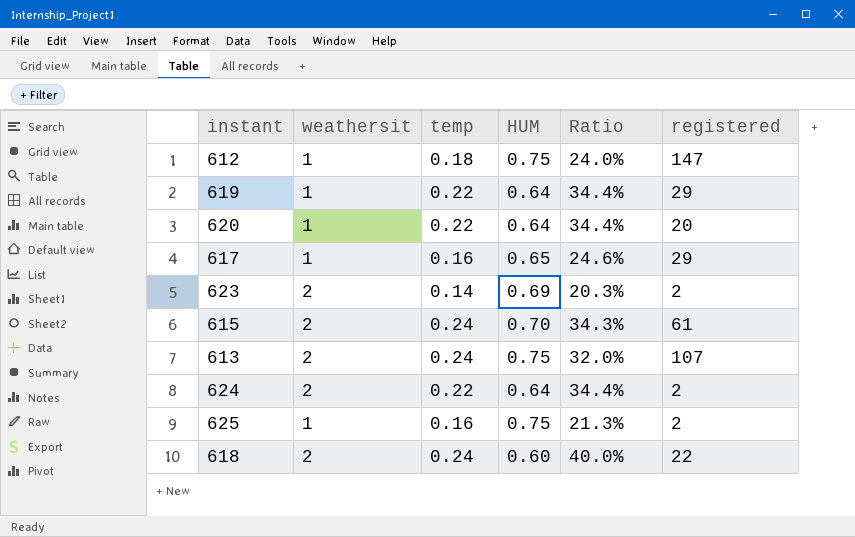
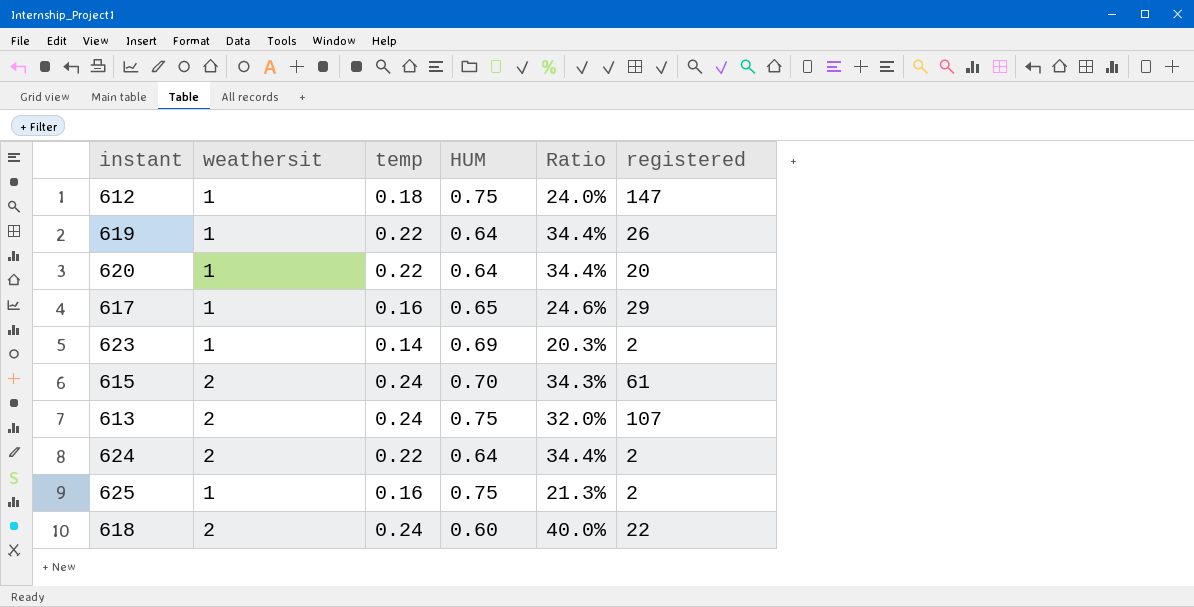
619 | registered: 29 -> 26
623 | weathersit: 2 -> 1

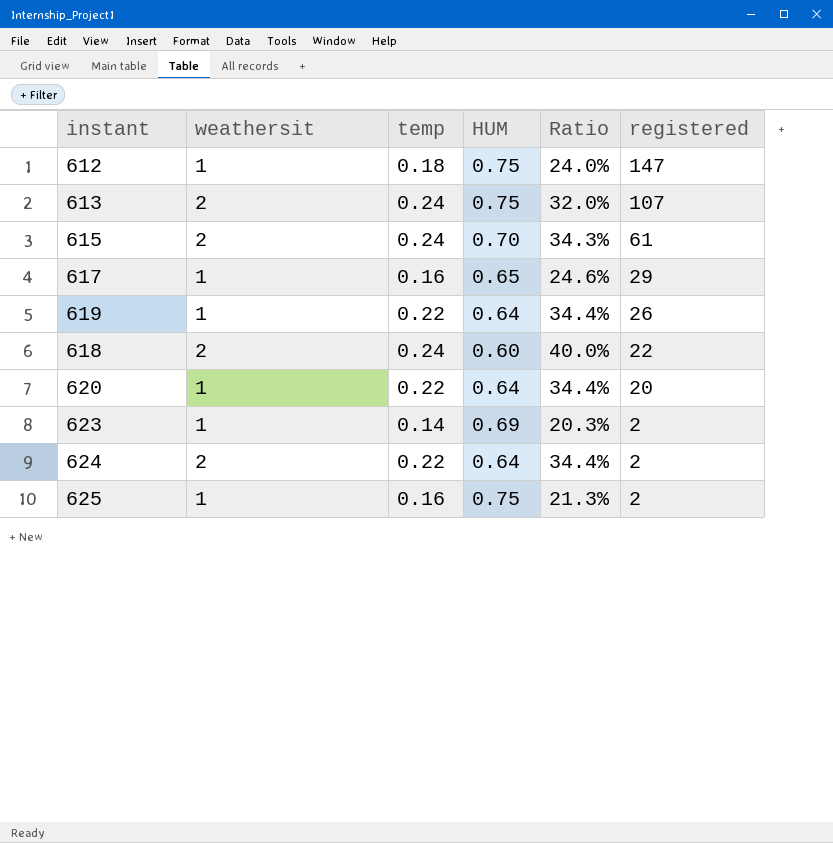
row order: none -> registered descending

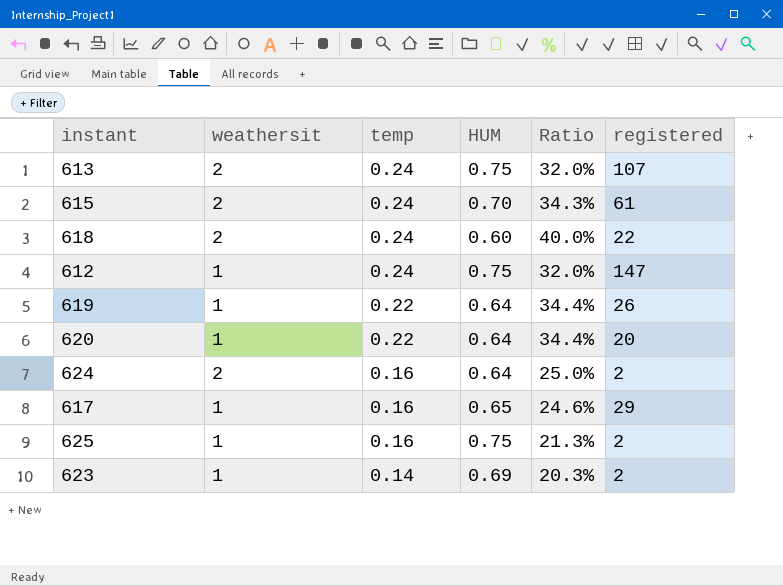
row order: registered descending -> temp descending
612 | temp: 0.18 -> 0.24
612 | Ratio: 24.0% -> 32.0%
624 | temp: 0.22 -> 0.16
624 | Ratio: 34.4% -> 25.0%

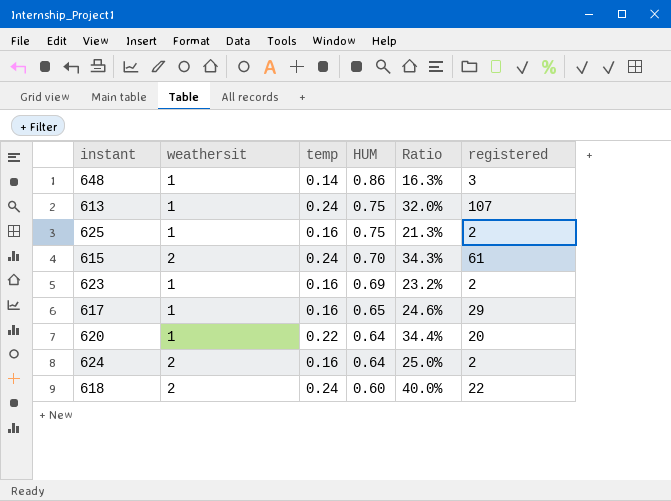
row order: temp descending -> HUM descending
row 612: 1 | 0.24 | 0.75 | 32.0% | 147 -> none
row 619: 1 | 0.22 | 0.64 | 34.4% | 26 -> none
row 648: none -> 1 | 0.14 | 0.86 | 16.3% | 3
613 | weathersit: 2 -> 1
623 | temp: 0.14 -> 0.16
623 | Ratio: 20.3% -> 23.2%

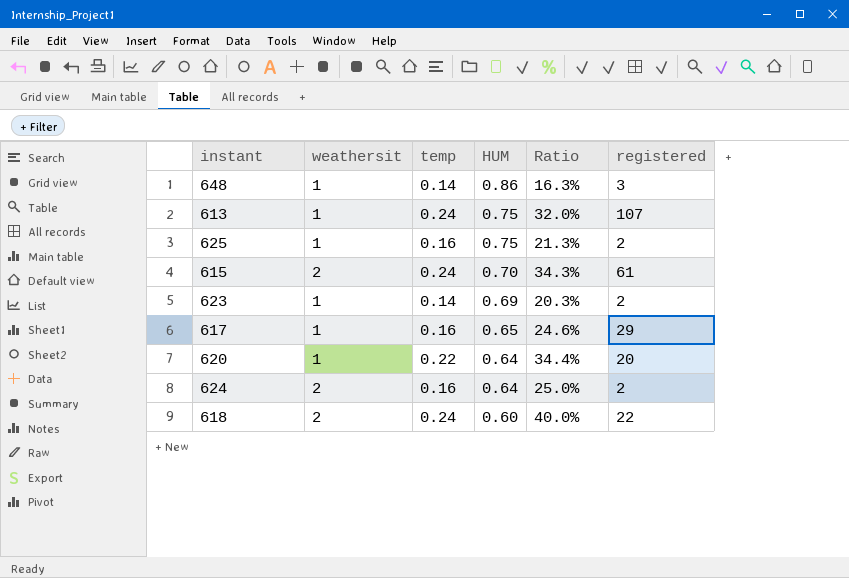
623 | temp: 0.16 -> 0.14
623 | Ratio: 23.2% -> 20.3%

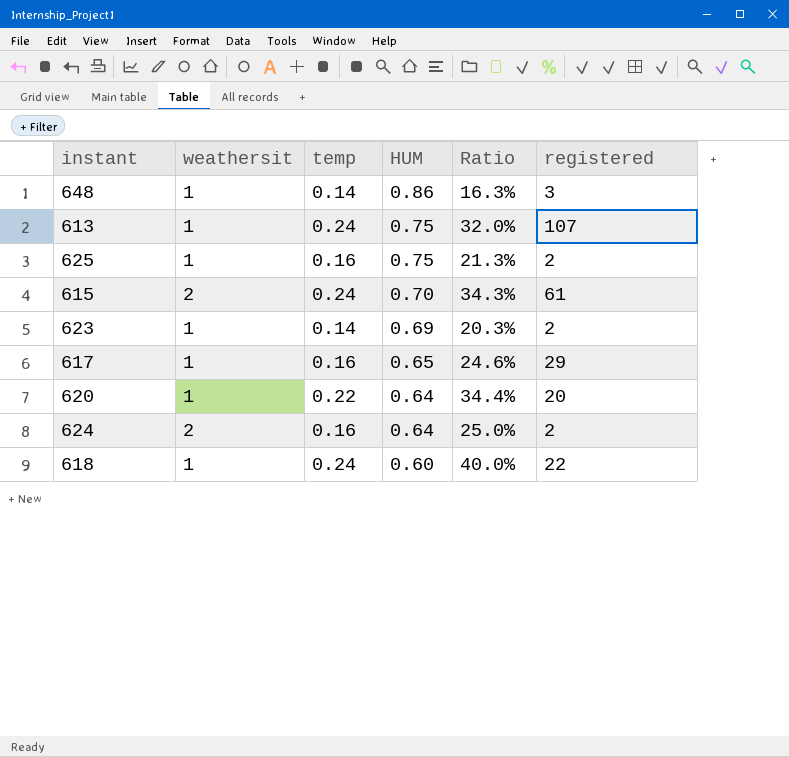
618 | weathersit: 2 -> 1

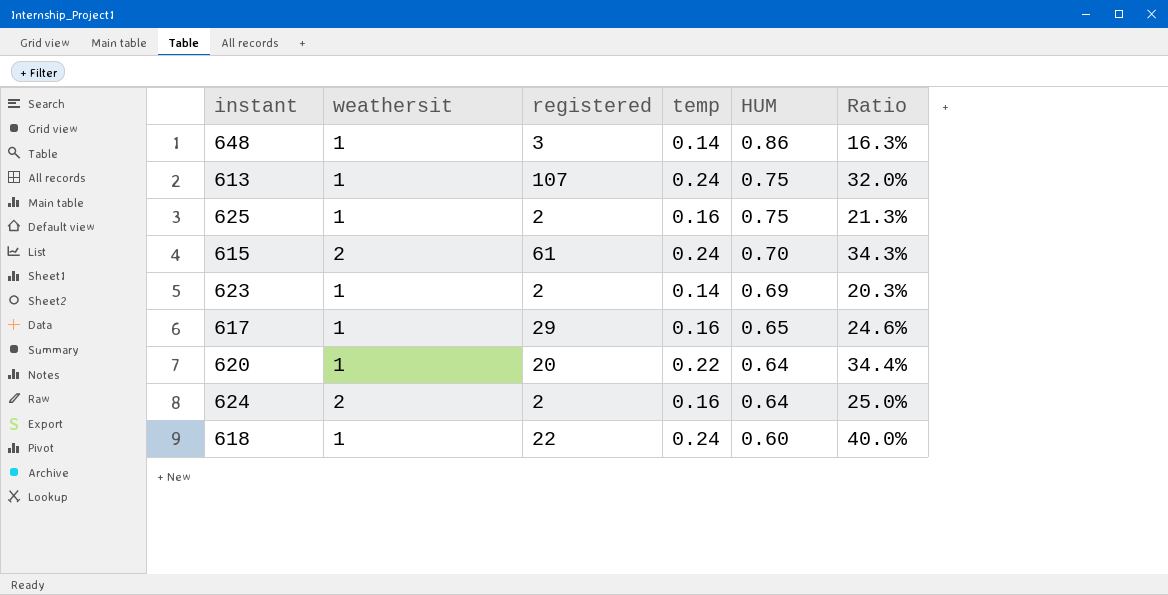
column registered | position: 6 -> 3

